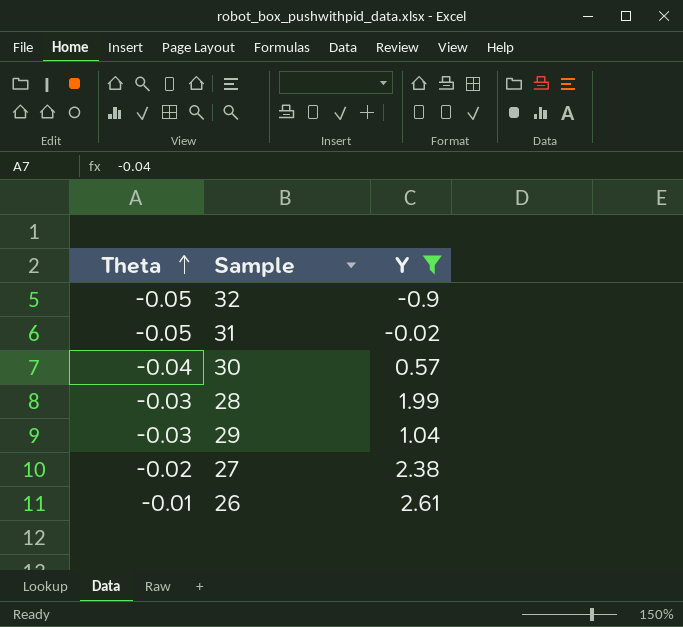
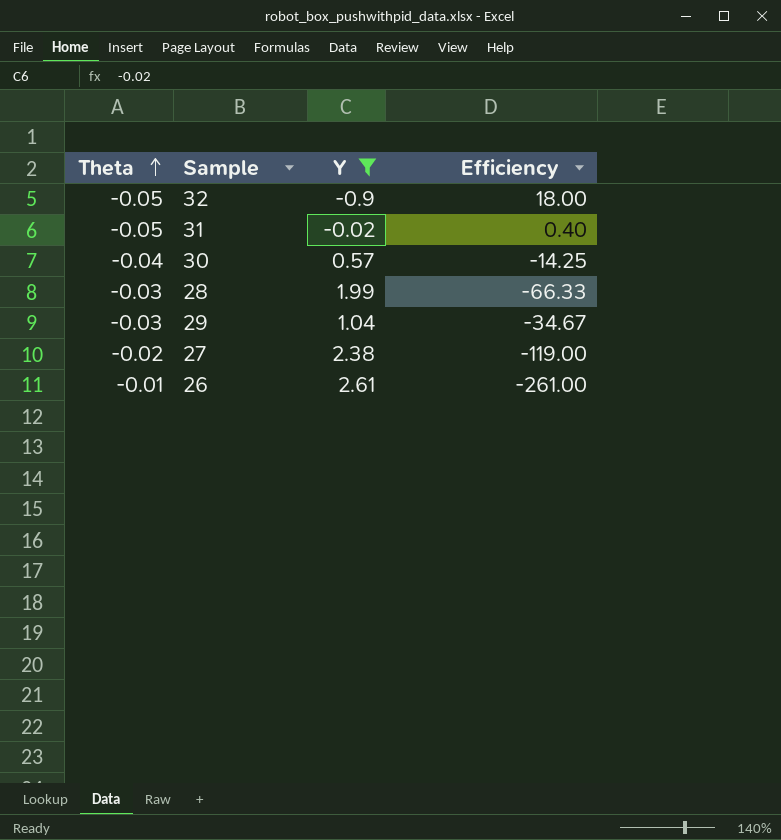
column Efficiency | formula: none -> [Y] / [Theta]

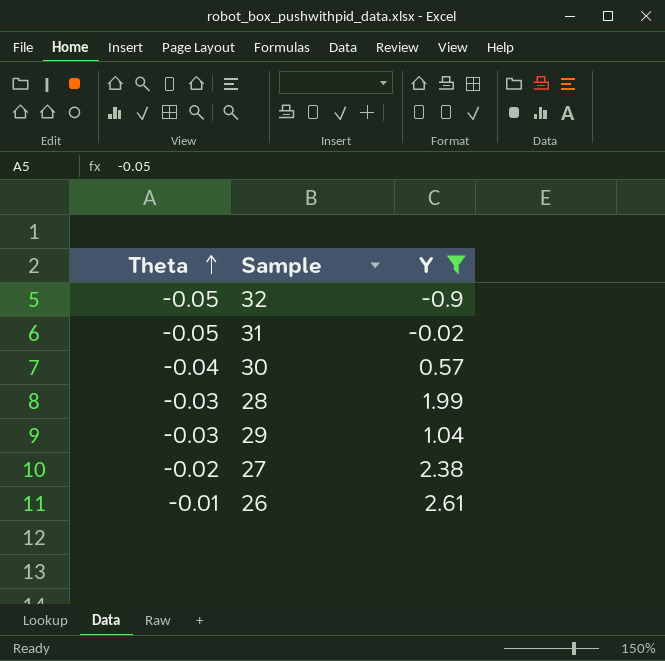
column Efficiency | formula: [Y] / [Theta] -> none

